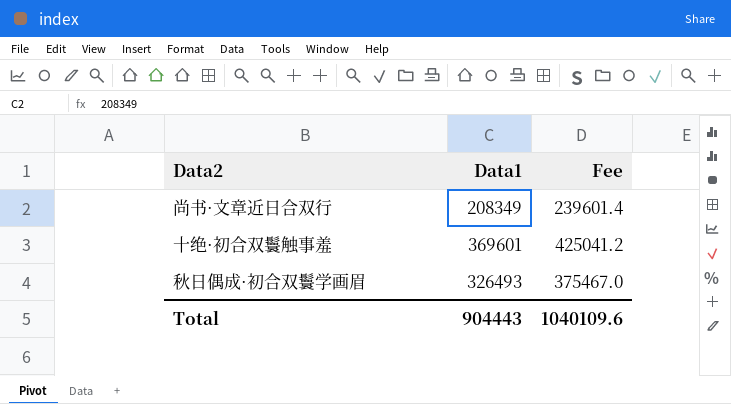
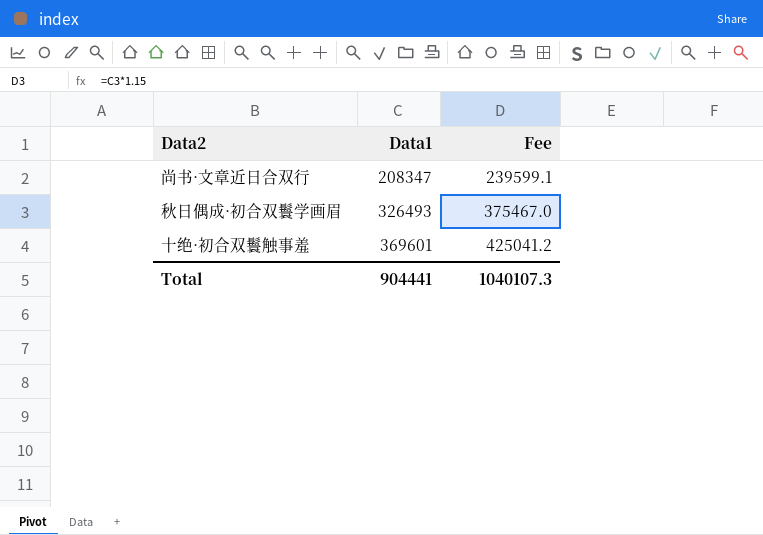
row order: none -> Data1 ascending
尚书·文章近日合双行 | Data1: 208349 -> 208347
尚书·文章近日合双行 | Fee: 239601.4 -> 239599.1
Total | Data1: 904443 -> 904441
Total | Fee: 1040109.6 -> 1040107.3

